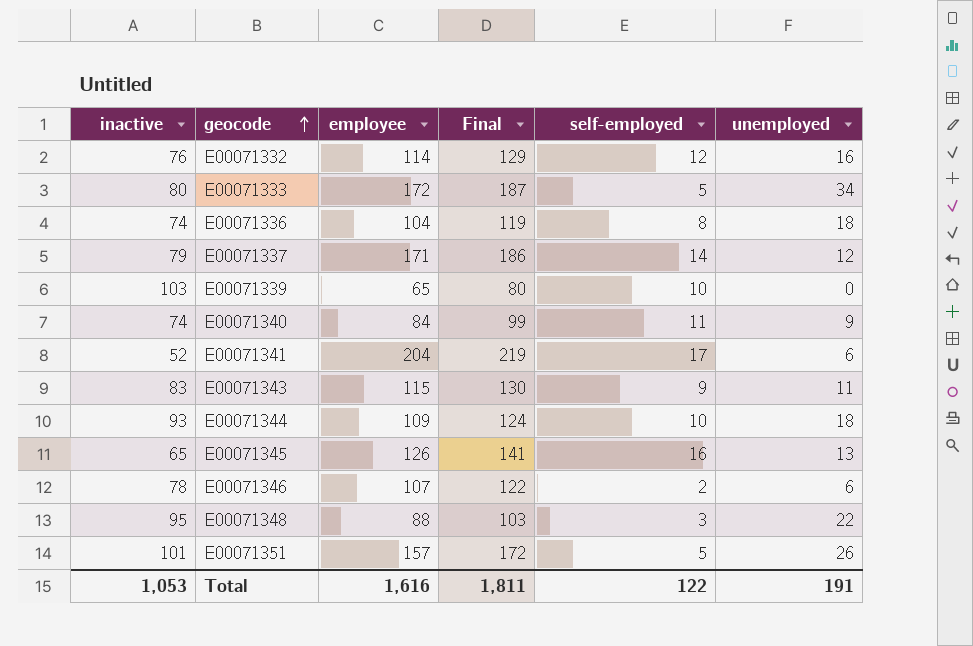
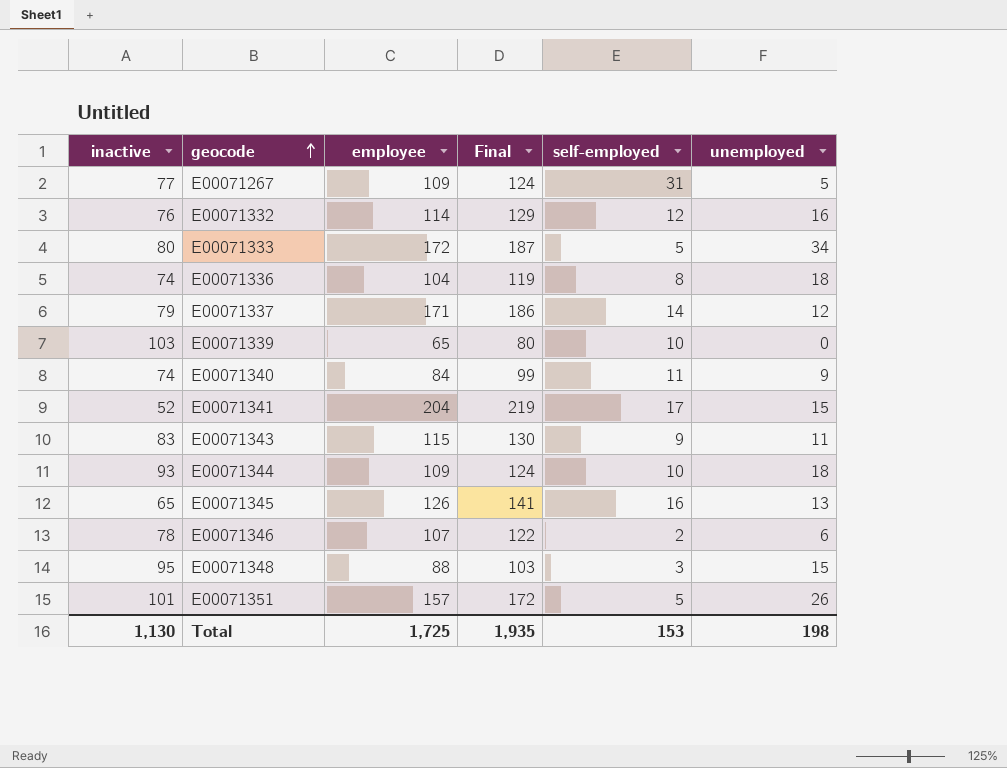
row E00071267: none -> 77 | 109 | 124 | 31 | 5
E00071341 | unemployed: 6 -> 15
E00071348 | unemployed: 22 -> 15
Total | inactive: 1,053 -> 1,130
Total | employee: 1,616 -> 1,725
Total | Final: 1,811 -> 1,935
Total | self-employed: 122 -> 153
Total | unemployed: 191 -> 198

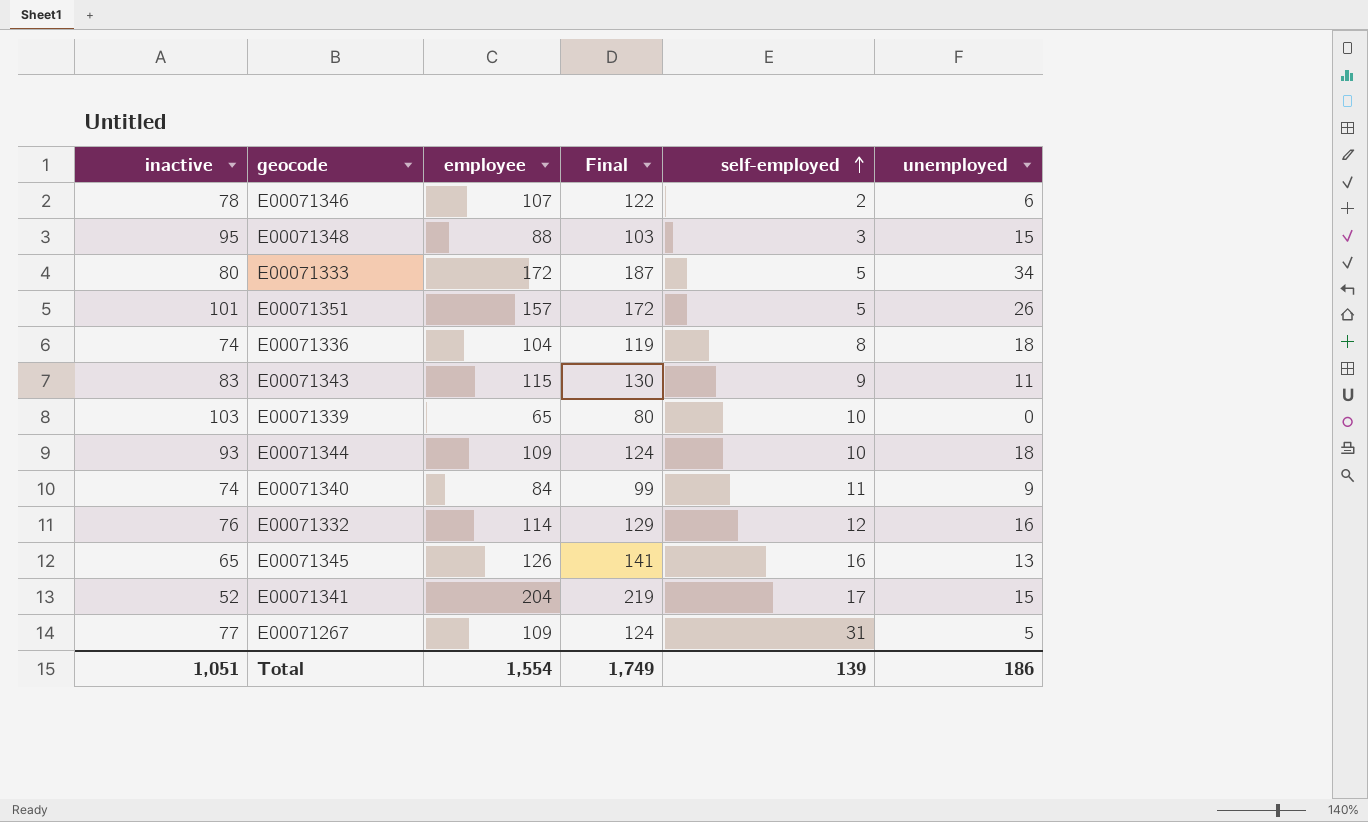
row order: geocode ascending -> self-employed ascending
row E00071337: 79 | 171 | 186 | 14 | 12 -> none
Total | inactive: 1,130 -> 1,051
Total | employee: 1,725 -> 1,554
Total | Final: 1,935 -> 1,749
Total | self-employed: 153 -> 139
Total | unemployed: 198 -> 186

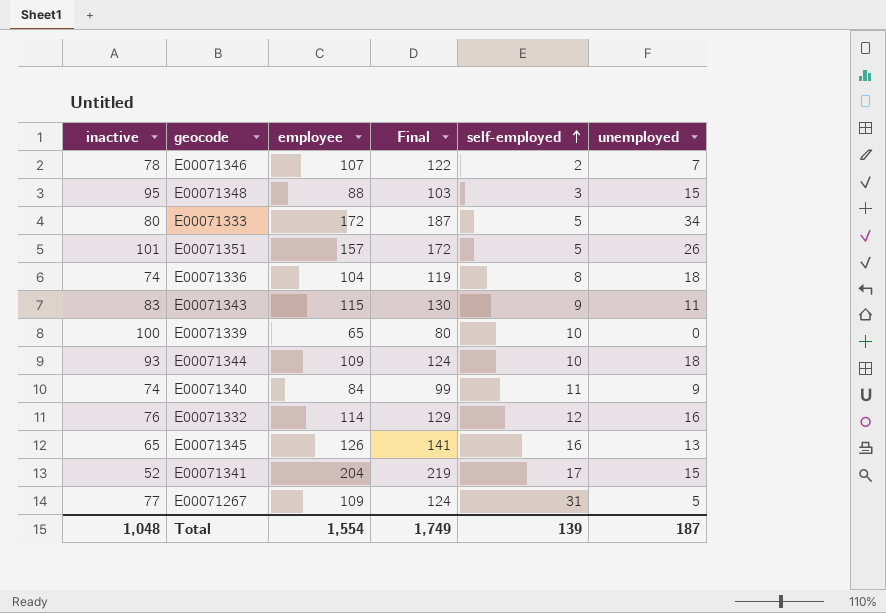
E00071346 | unemployed: 6 -> 7
E00071339 | inactive: 103 -> 100
Total | inactive: 1,051 -> 1,048
Total | unemployed: 186 -> 187

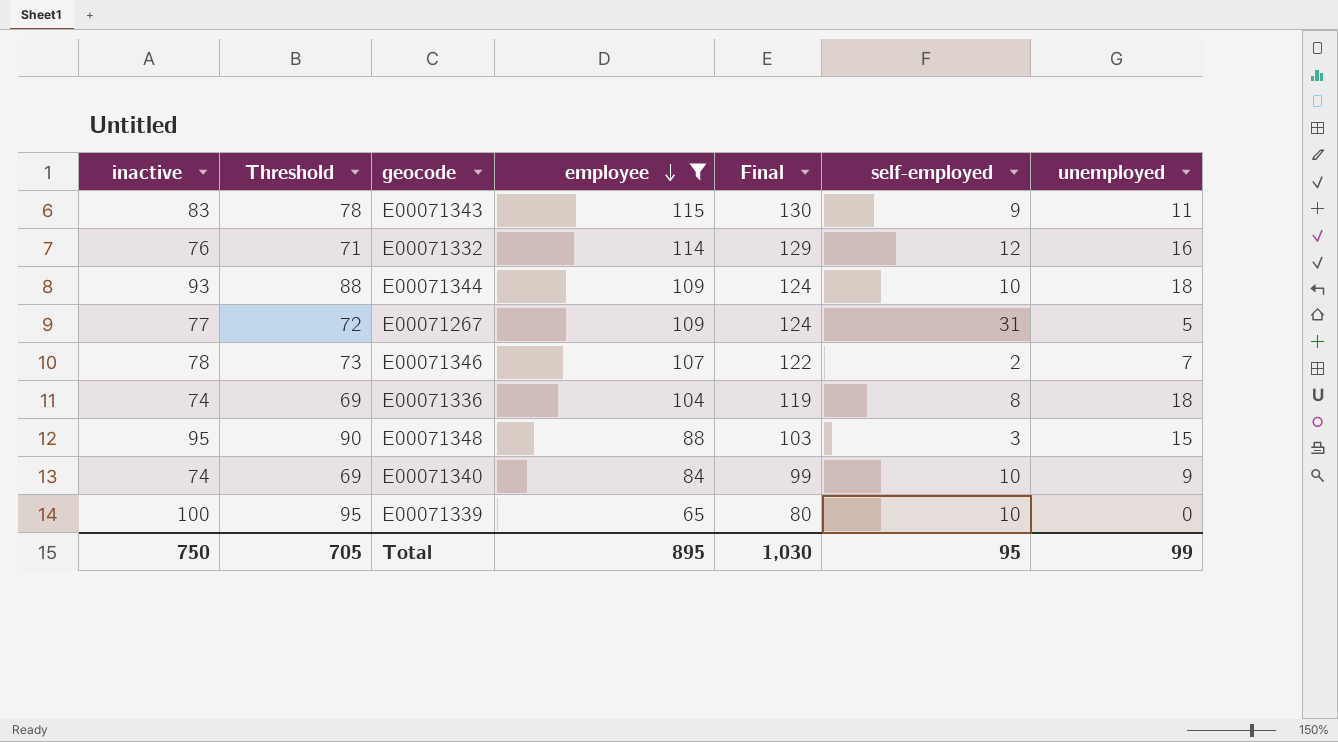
filter: none -> employee <= 115
row order: self-employed ascending -> employee descending
column Threshold | formula: none -> [inactive] - 5
E00071340 | self-employed: 11 -> 10
Total | inactive: 1,048 -> 750
Total | employee: 1,554 -> 895
Total | Final: 1,749 -> 1,030
Total | self-employed: 139 -> 95
Total | unemployed: 187 -> 99

